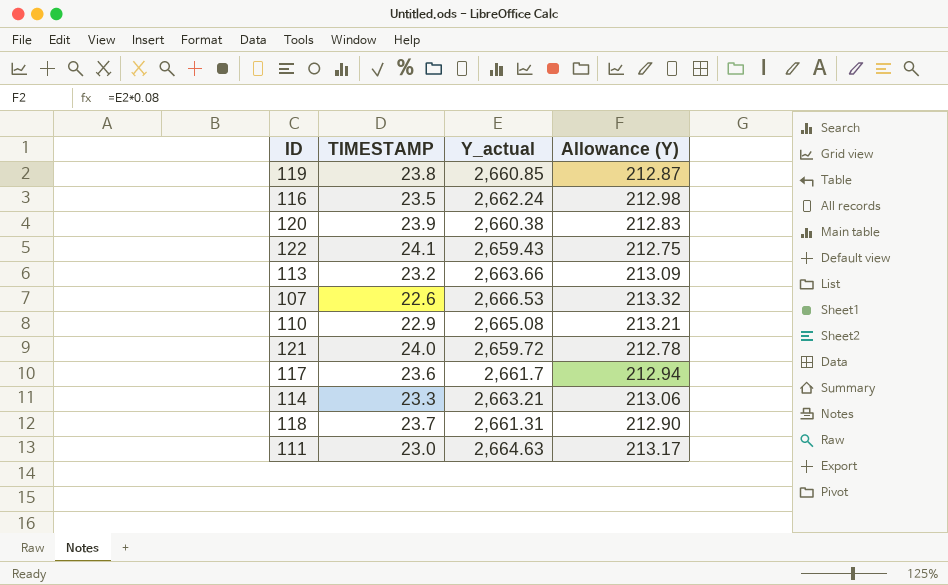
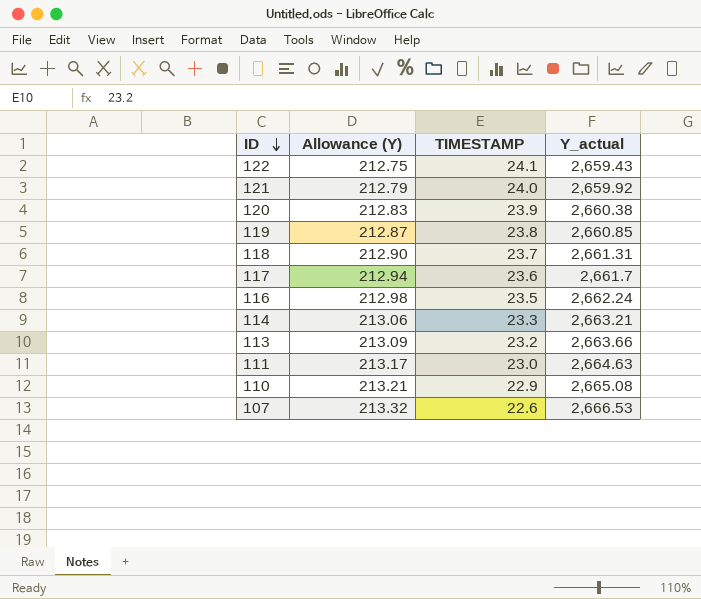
row order: none -> ID descending
column Allowance (Y) | position: 4 -> 2
121 | Allowance (Y): 212.78 -> 212.79
121 | Y_actual: 2,659.72 -> 2,659.92

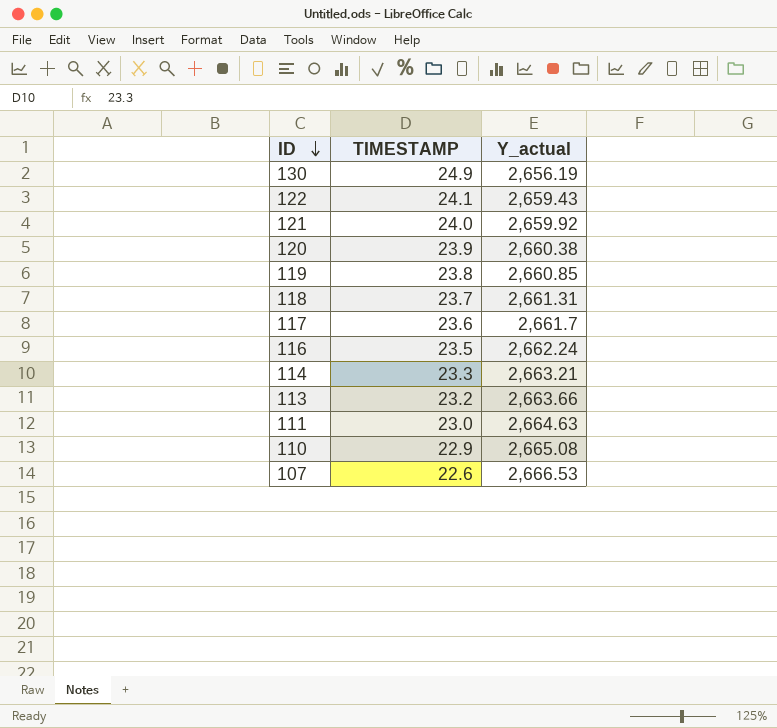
column Allowance (Y) | formula: [Y_actual] * 0.08 -> none
row 130: none -> 24.9 | 2,656.19

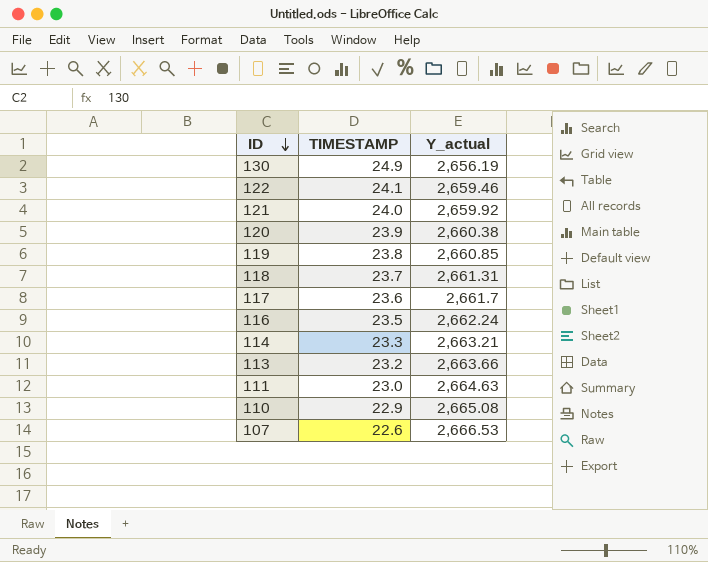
122 | Y_actual: 2,659.43 -> 2,659.46

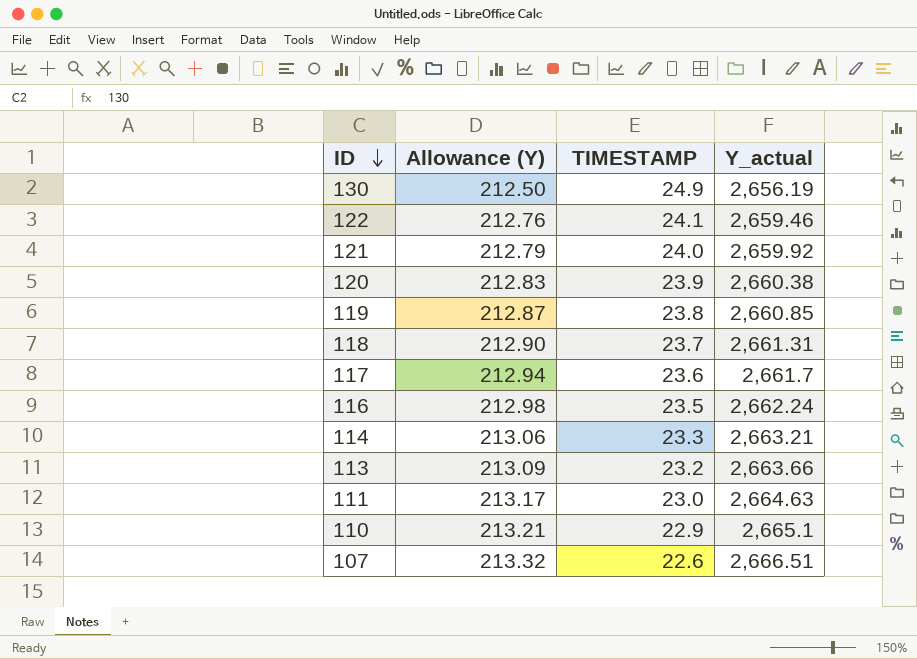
column Allowance (Y) | formula: none -> [Y_actual] * 0.08
110 | Y_actual: 2,665.08 -> 2,665.1
107 | Y_actual: 2,666.53 -> 2,666.51

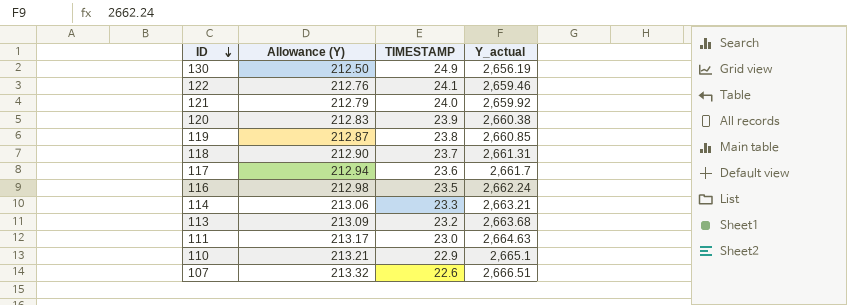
113 | Y_actual: 2,663.66 -> 2,663.68

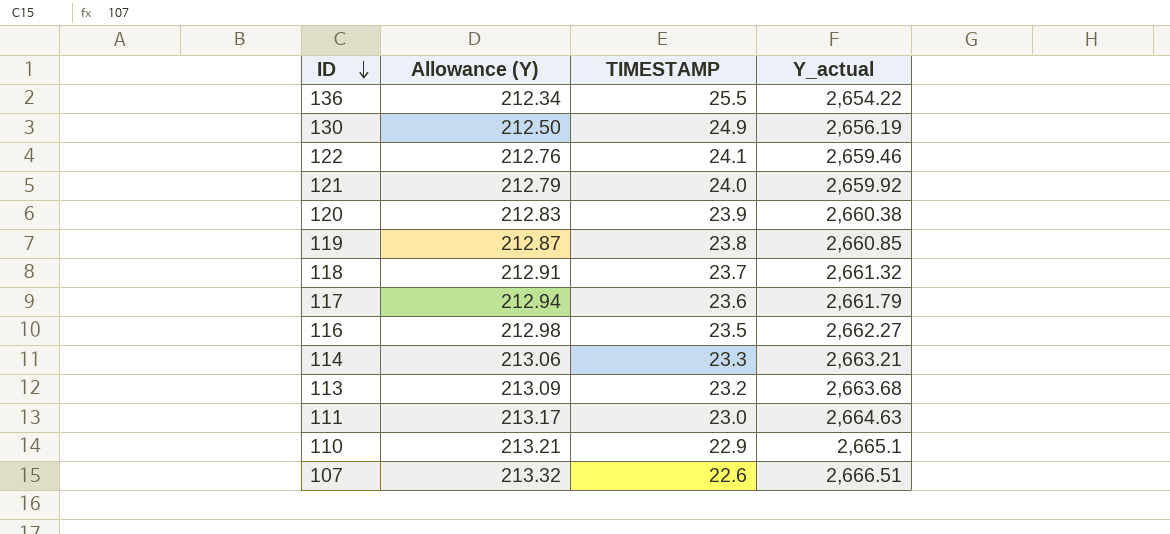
row 136: none -> 212.34 | 25.5 | 2,654.22
118 | Allowance (Y): 212.90 -> 212.91
118 | Y_actual: 2,661.31 -> 2,661.32
117 | Y_actual: 2,661.7 -> 2,661.79
116 | Y_actual: 2,662.24 -> 2,662.27

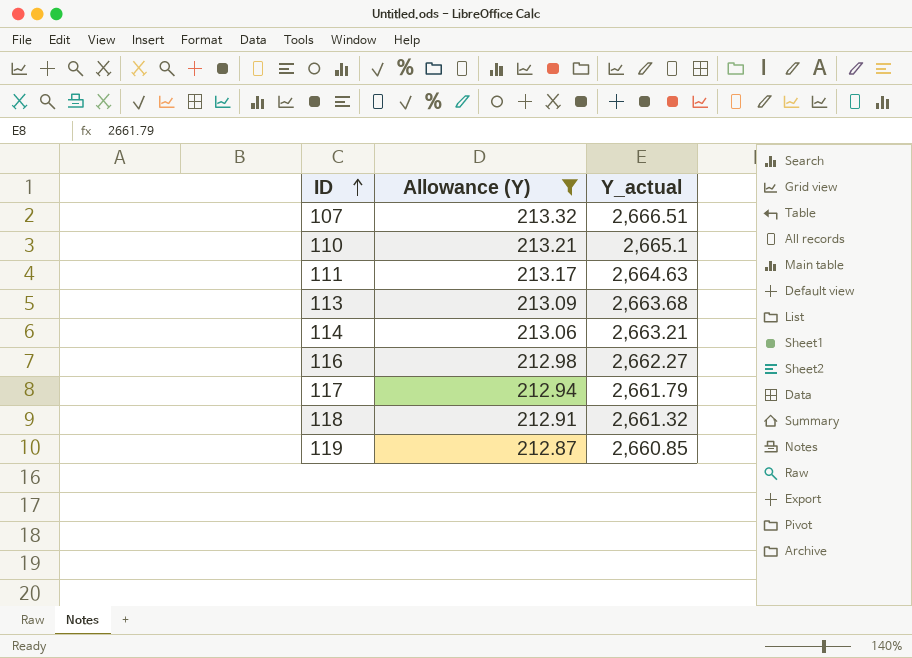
filter: none -> Allowance (Y) >= 212.87
row order: ID descending -> ID ascending
column TIMESTAMP | position: 3 -> none

